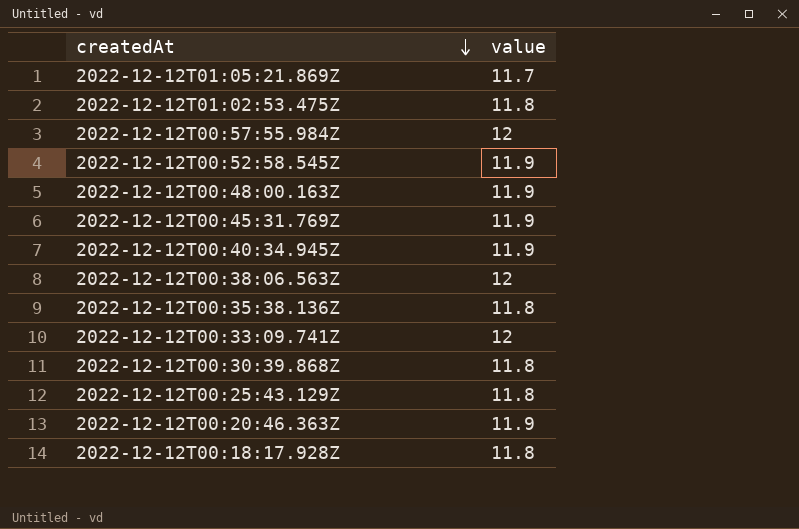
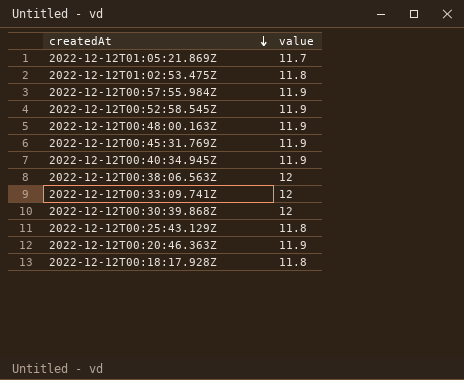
row 2022-12-12T00:35:38.136Z: 11.8 -> none
2022-12-12T00:57:55.984Z | value: 12 -> 11.9
2022-12-12T00:30:39.868Z | value: 11.8 -> 12

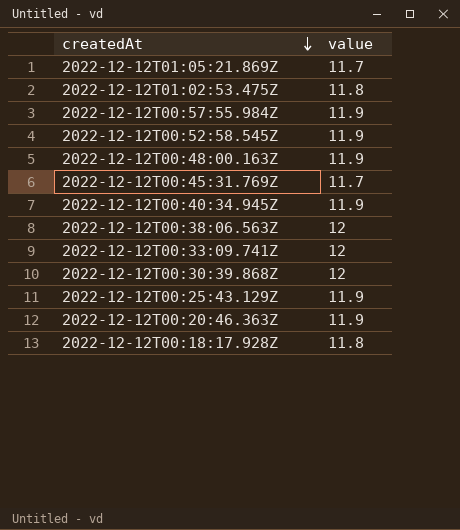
2022-12-12T00:45:31.769Z | value: 11.9 -> 11.7
2022-12-12T00:25:43.129Z | value: 11.8 -> 11.9

